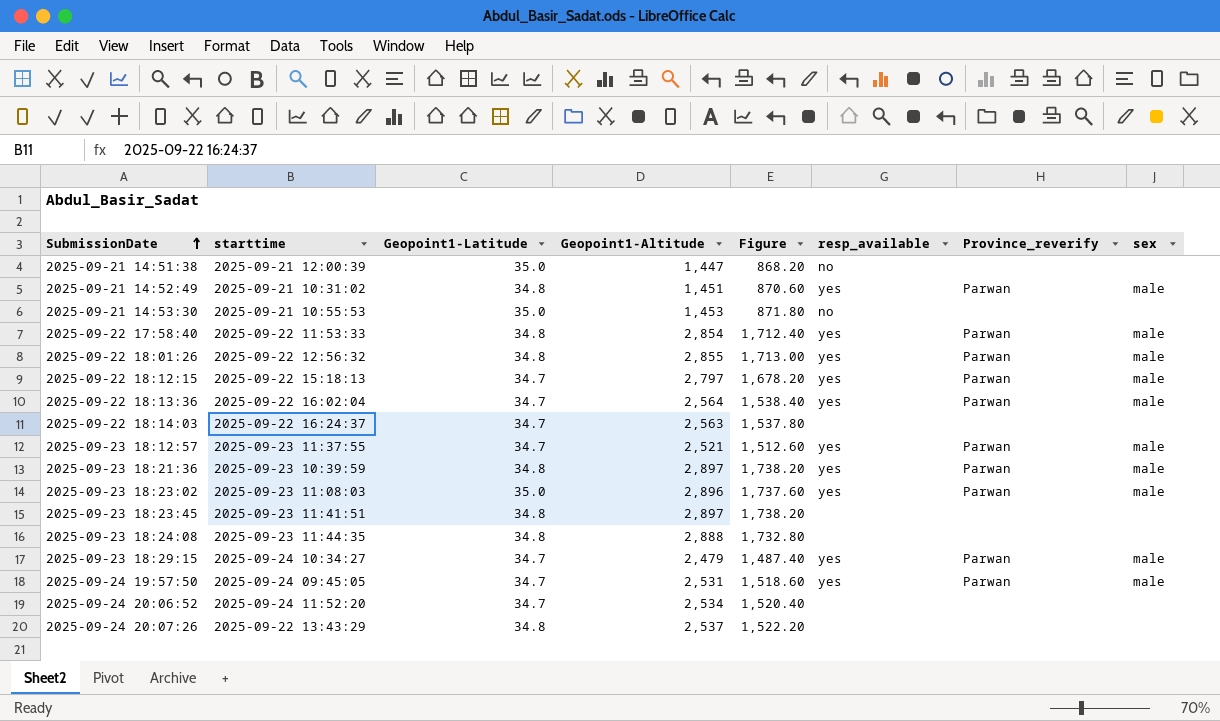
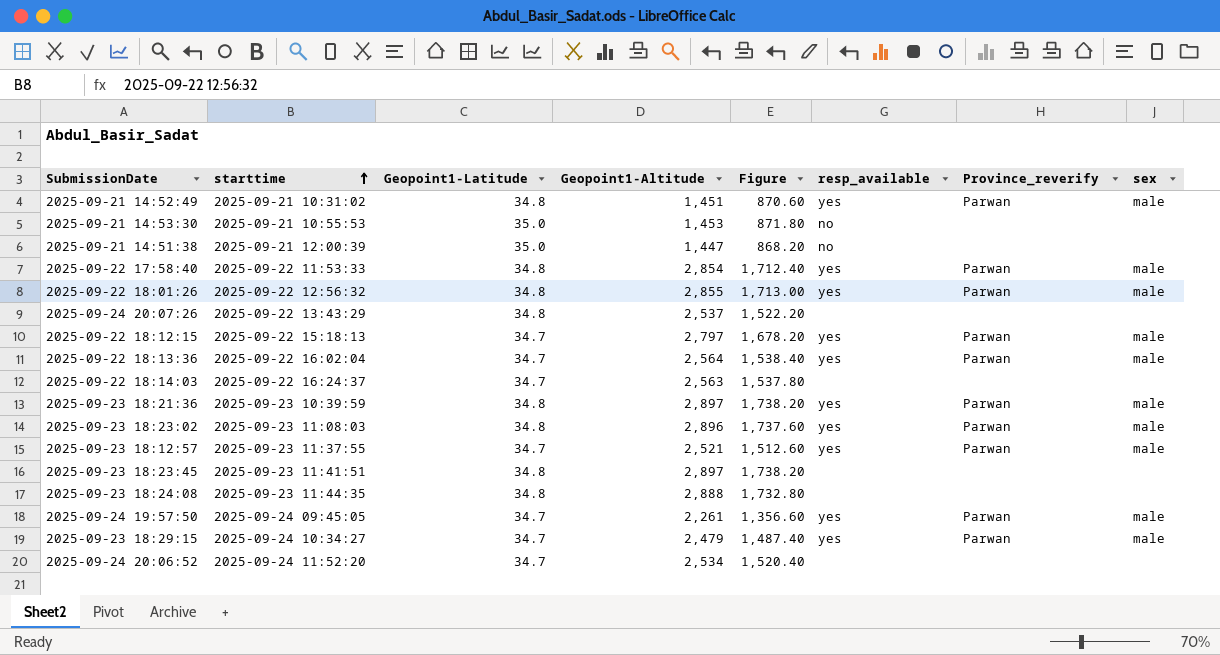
row order: SubmissionDate ascending -> starttime ascending
2025-09-23 18:23:02 | Geopoint1-Latitude: 35.0 -> 34.8
2025-09-24 19:57:50 | Geopoint1-Altitude: 2,531 -> 2,261
2025-09-24 19:57:50 | Figure: 1,518.60 -> 1,356.60

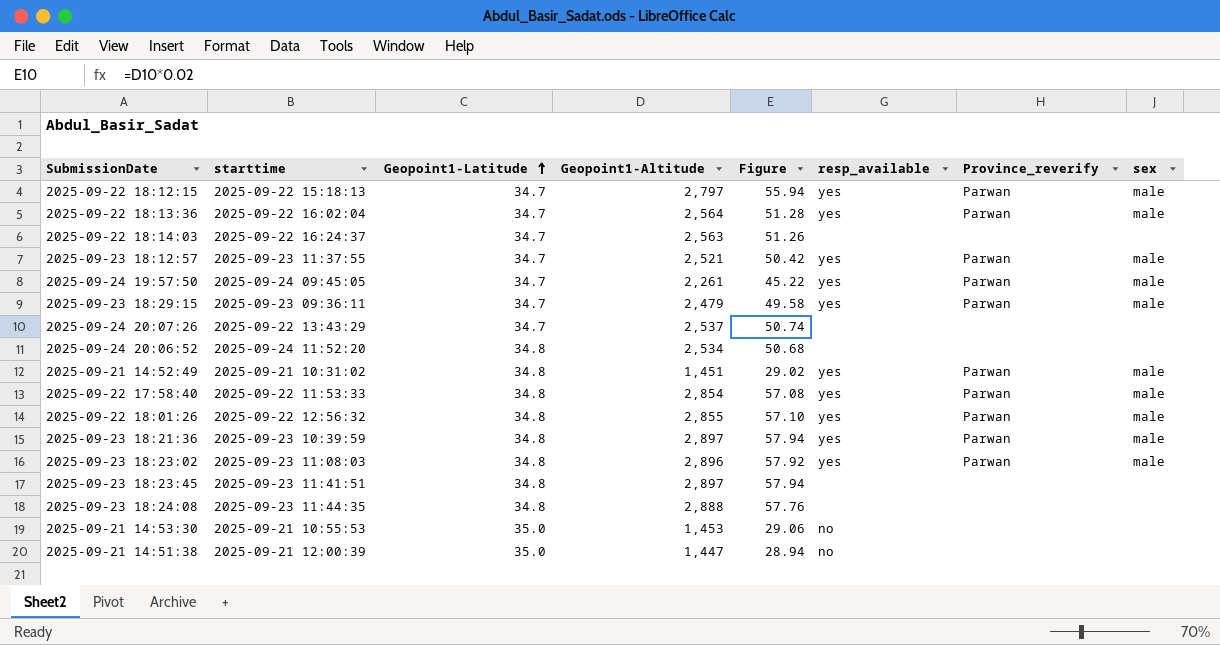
row order: starttime ascending -> Geopoint1-Latitude ascending
column Figure | formula: [Geopoint1-Altitude] * 0.6 -> [Geopoint1-Altitude] * 0.02
2025-09-23 18:29:15 | starttime: 2025-09-24 10:34:27 -> 2025-09-23 09:36:11
2025-09-24 20:07:26 | Geopoint1-Latitude: 34.8 -> 34.7
2025-09-24 20:06:52 | Geopoint1-Latitude: 34.7 -> 34.8

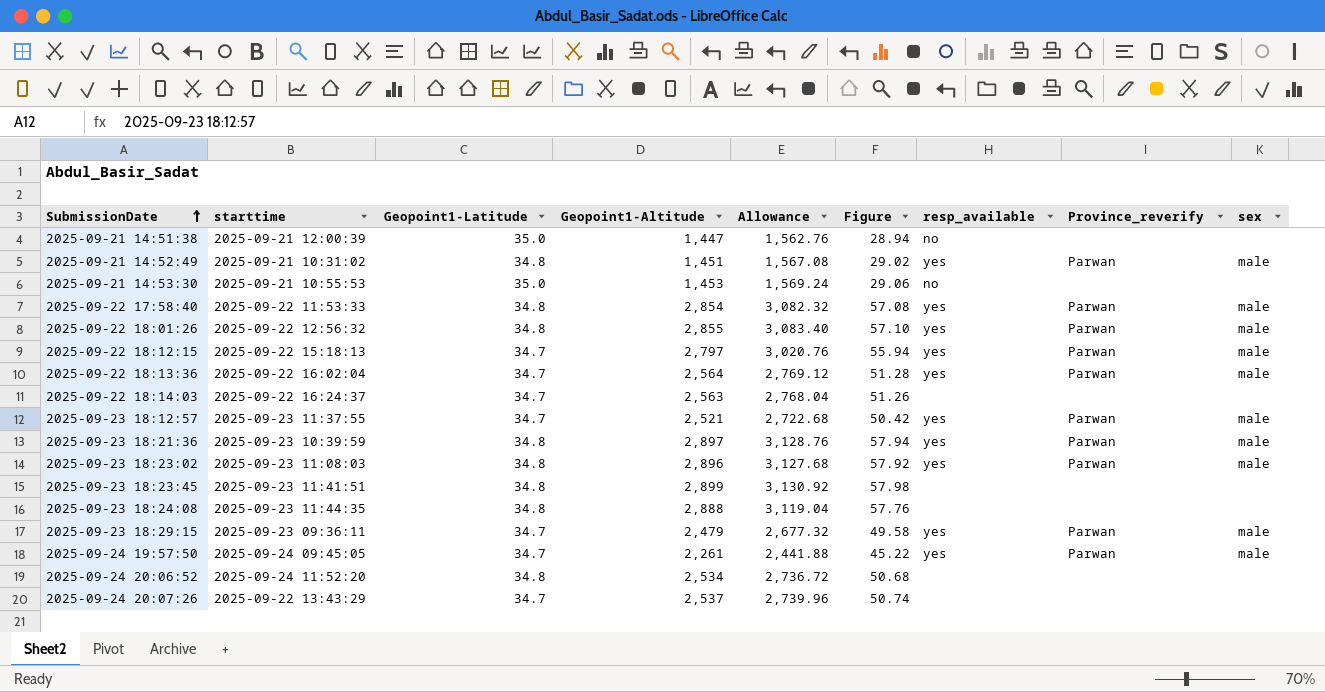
row order: Geopoint1-Latitude ascending -> SubmissionDate ascending
column Allowance | formula: none -> [Geopoint1-Altitude] * 1.08
2025-09-23 18:23:45 | Geopoint1-Altitude: 2,897 -> 2,899
2025-09-23 18:23:45 | Figure: 57.94 -> 57.98

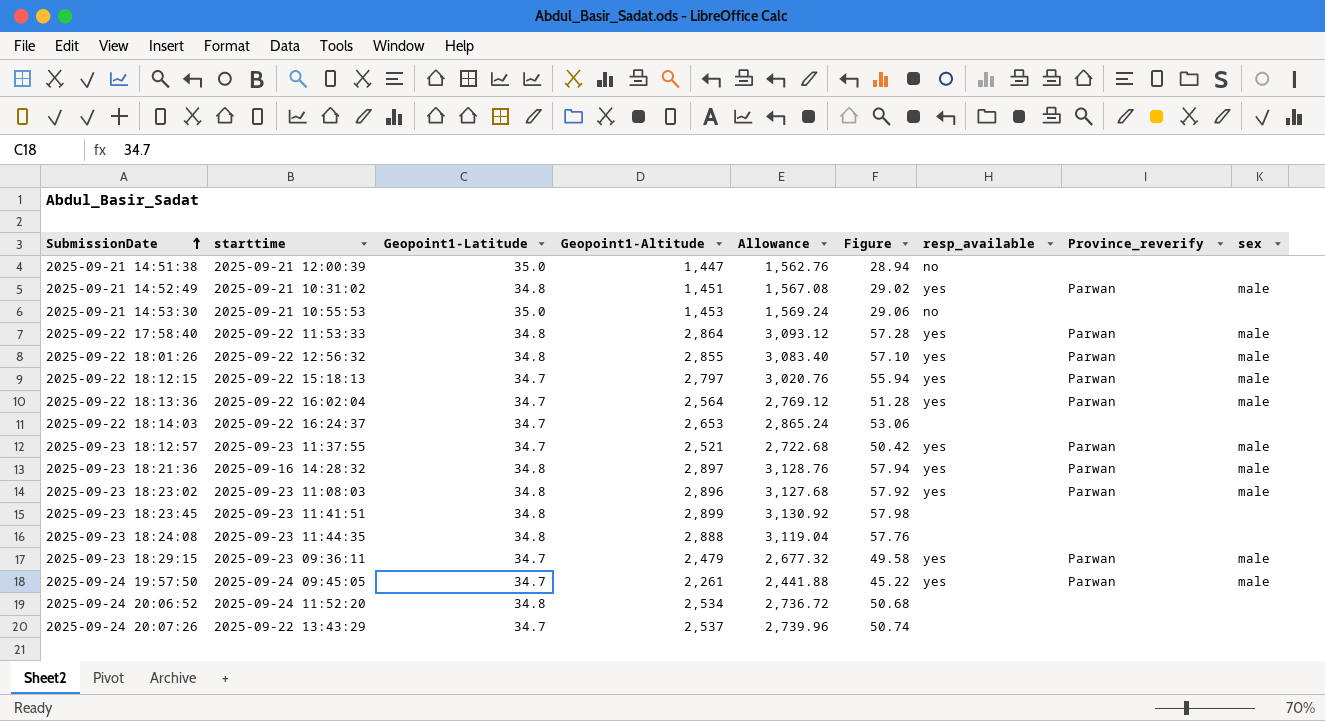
2025-09-22 17:58:40 | Geopoint1-Altitude: 2,854 -> 2,864
2025-09-22 17:58:40 | Allowance: 3,082.32 -> 3,093.12
2025-09-22 17:58:40 | Figure: 57.08 -> 57.28
2025-09-22 18:14:03 | Geopoint1-Altitude: 2,563 -> 2,653
2025-09-22 18:14:03 | Allowance: 2,768.04 -> 2,865.24
2025-09-22 18:14:03 | Figure: 51.26 -> 53.06
2025-09-23 18:21:36 | starttime: 2025-09-23 10:39:59 -> 2025-09-16 14:28:32

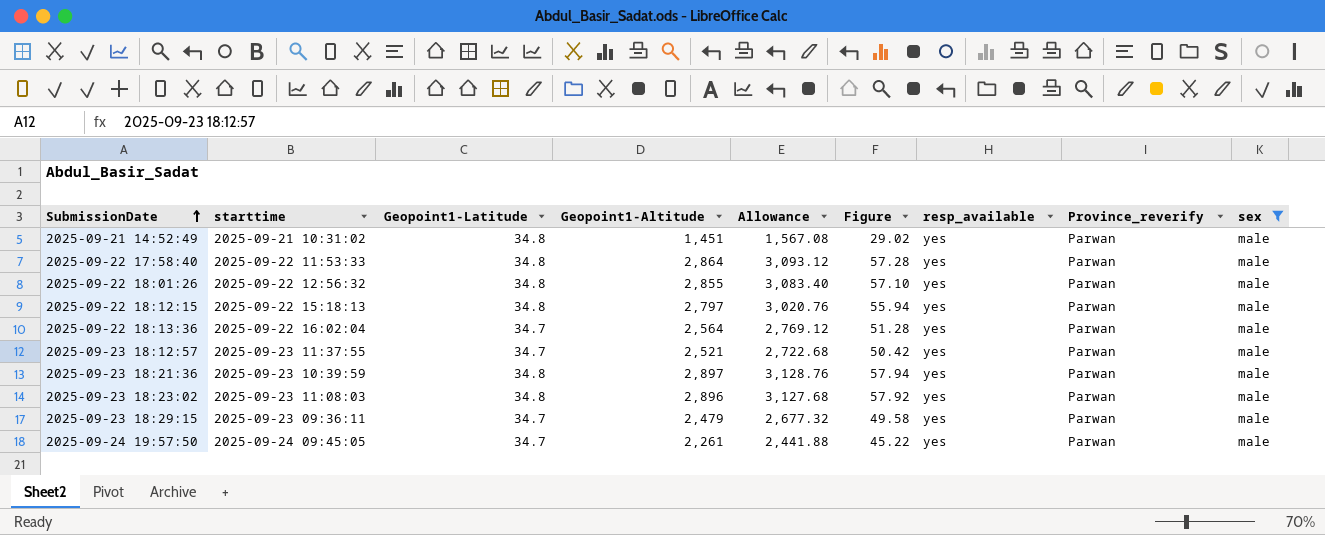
filter: none -> sex = male
2025-09-22 18:12:15 | Geopoint1-Latitude: 34.7 -> 34.8
2025-09-23 18:21:36 | starttime: 2025-09-16 14:28:32 -> 2025-09-23 10:39:59

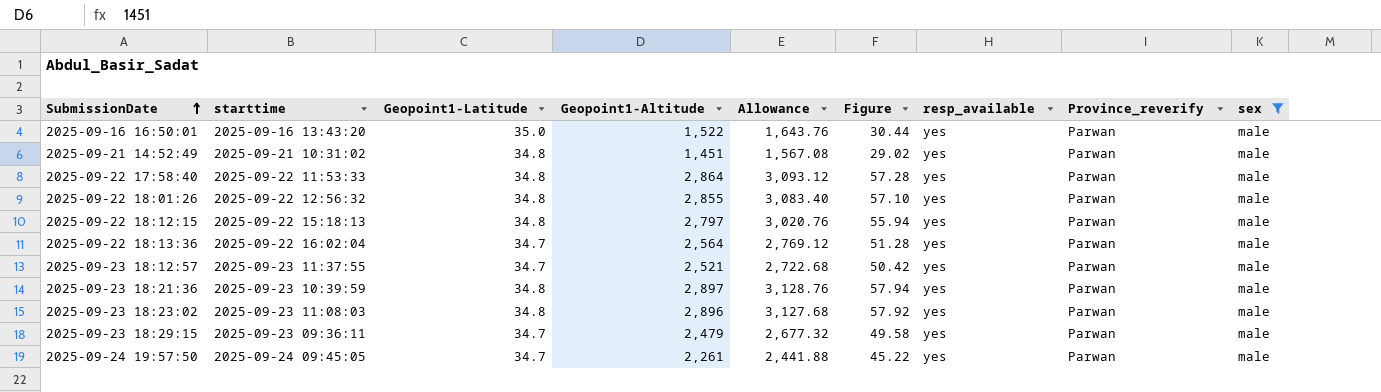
row 2025-09-16 16:50:01: none -> 2025-09-16 13:43:20 | 35.0 | 1,522 | 1,643.76 | 30.44 | yes | Parwan | male

